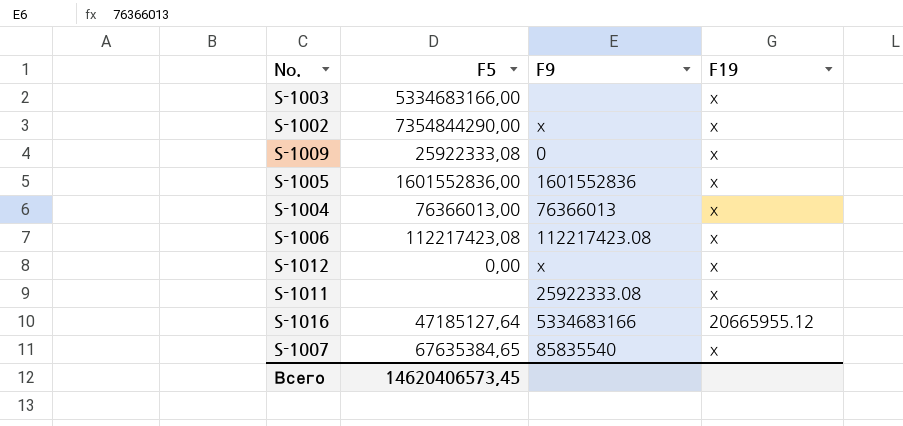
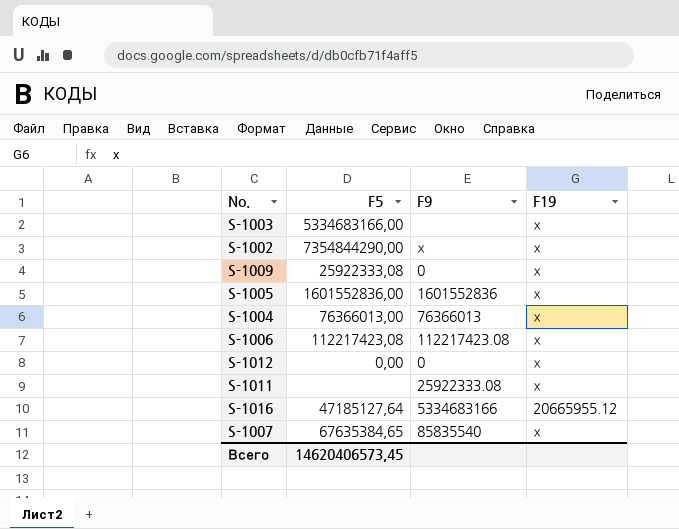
S-1012 | F9: х -> 0

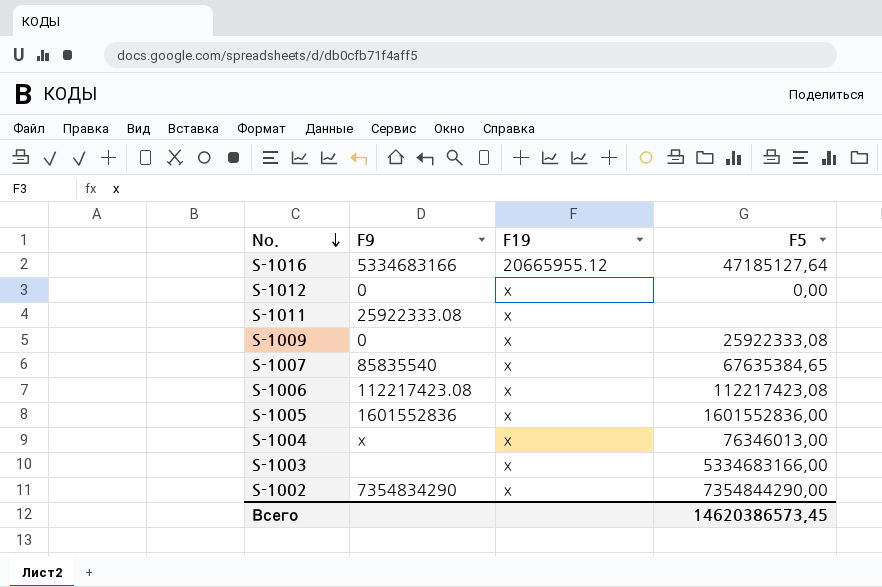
row order: none -> No. descending
column F5 | position: 2 -> 4
S-1004 | F9: 76366013 -> х
S-1004 | F5: 76366013,00 -> 76346013,00
S-1002 | F9: х -> 7354834290
Всего | F5: 14620406573,45 -> 14620386573,45

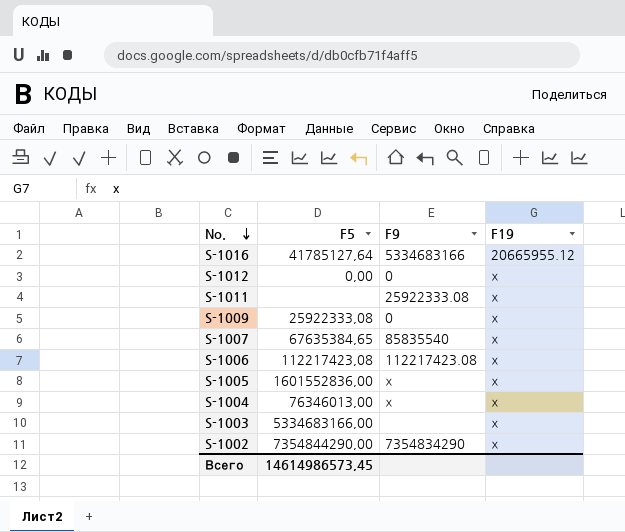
column F5 | position: 4 -> 2
S-1016 | F5: 47185127,64 -> 41785127,64
S-1005 | F9: 1601552836 -> х
Всего | F5: 14620386573,45 -> 14614986573,45

